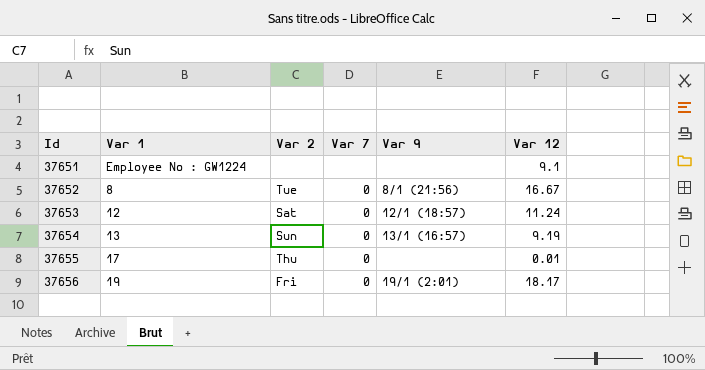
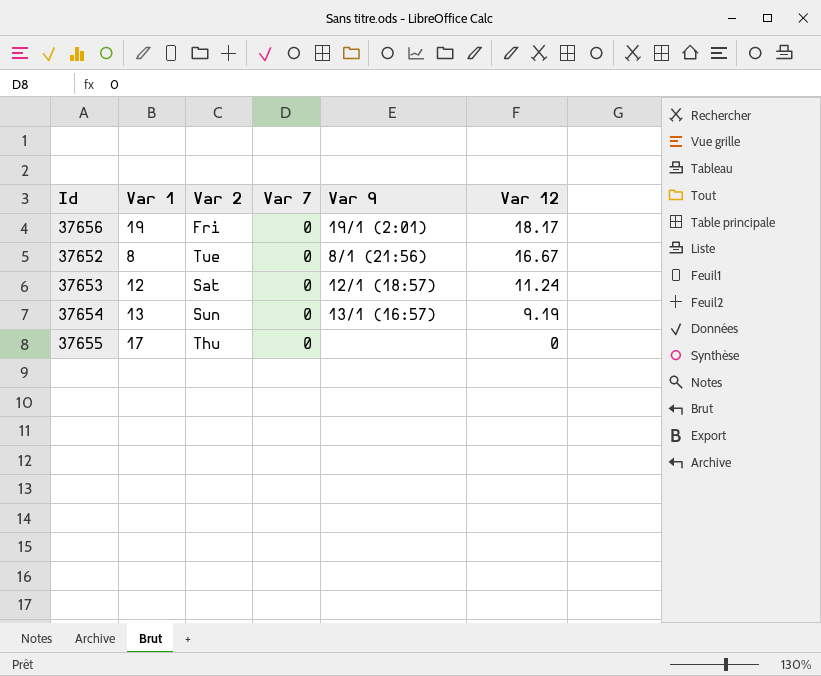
row order: Id ascending -> Var 12 descending
row 37651: Employee No : GW1224 | none | none | none | 9.1 -> none
37655 | Var 12: 0.01 -> 0

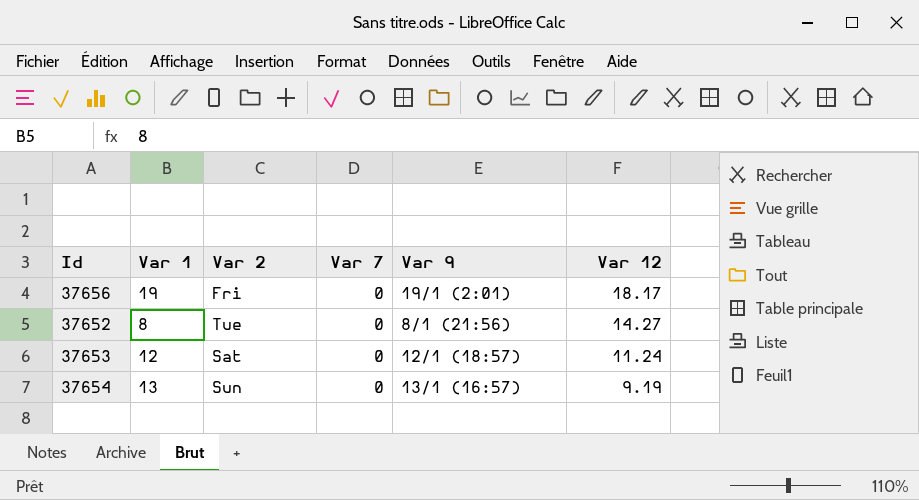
row 37655: 17 | Thu | 0 | none | 0 -> none
37652 | Var 12: 16.67 -> 14.27

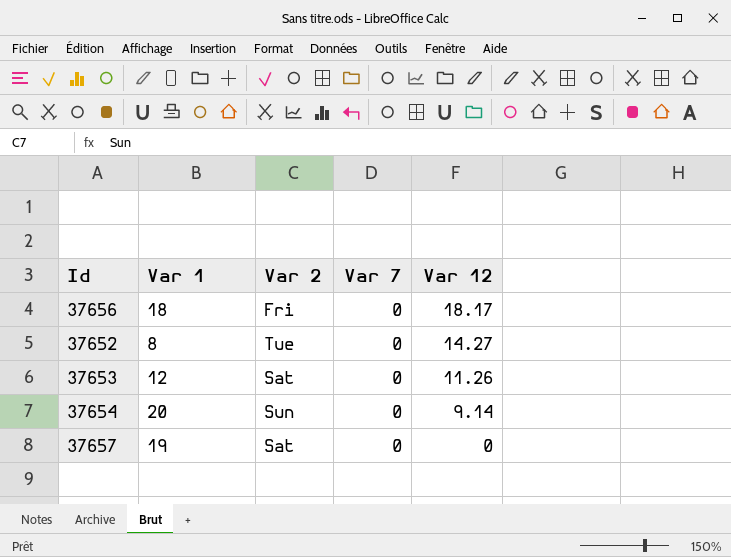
column Var 9 | position: 5 -> none
37656 | Var 1: 19 -> 18
37653 | Var 12: 11.24 -> 11.26
37654 | Var 1: 13 -> 20
37654 | Var 12: 9.19 -> 9.14
row 37657: none -> 19 | Sat | 0 | 0

